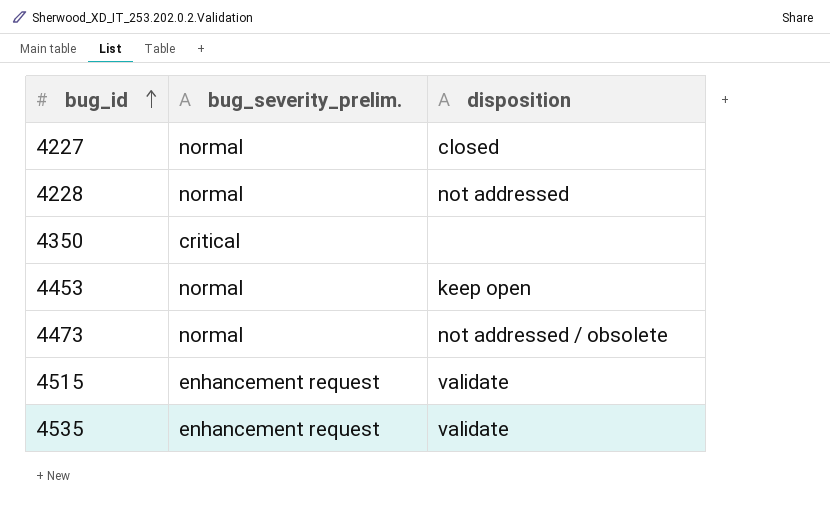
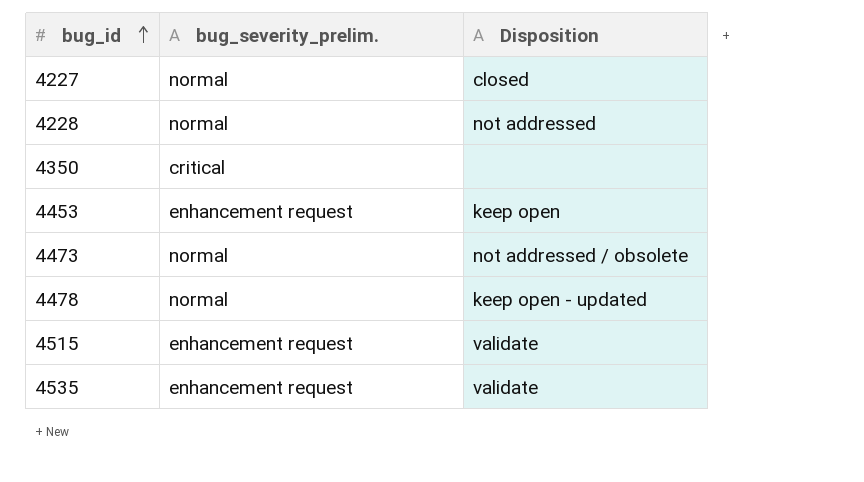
column name: disposition -> Disposition
4453 | bug_severity_prelim.: normal -> enhancement request
row 4478: none -> normal | keep open - updated

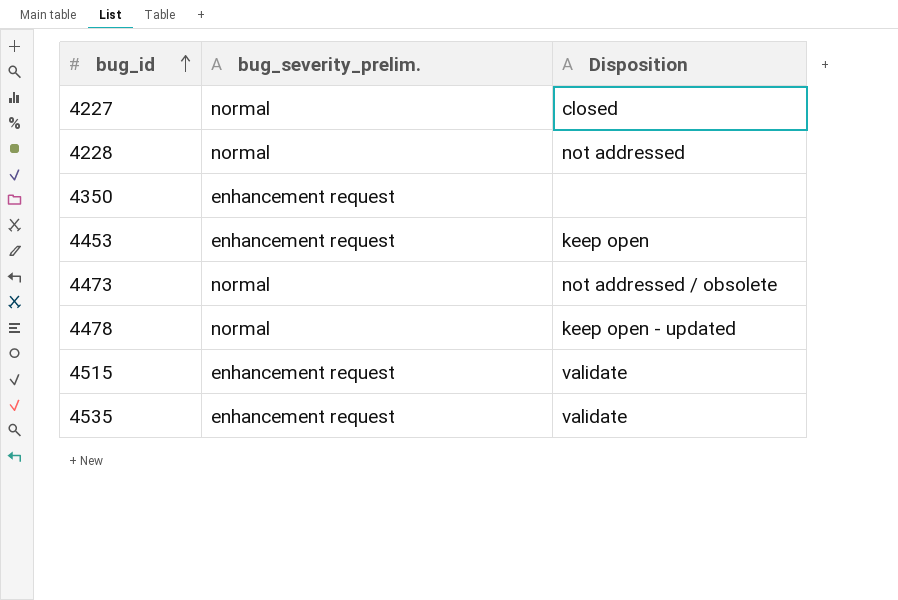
4350 | bug_severity_prelim.: critical -> enhancement request

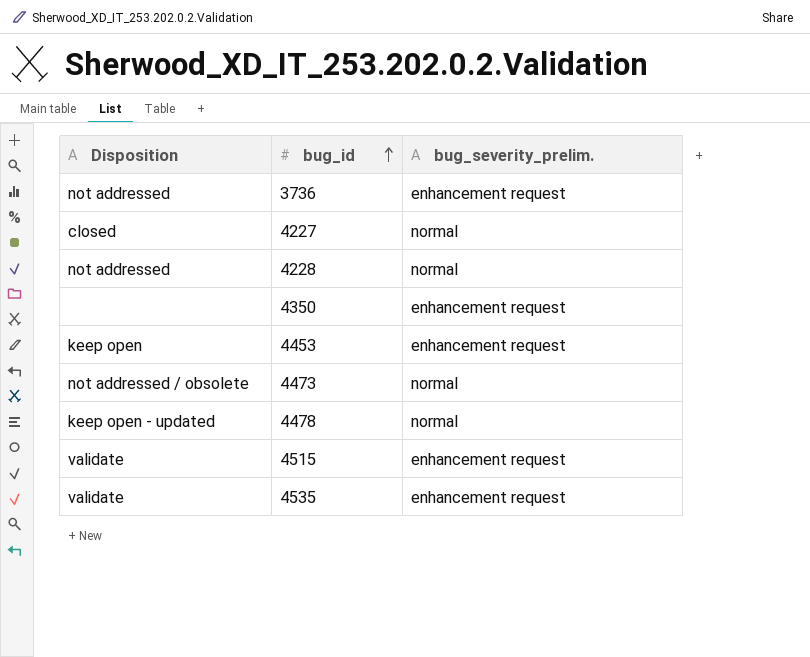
column Disposition | position: 3 -> 1
row 3736: none -> not addressed | enhancement request

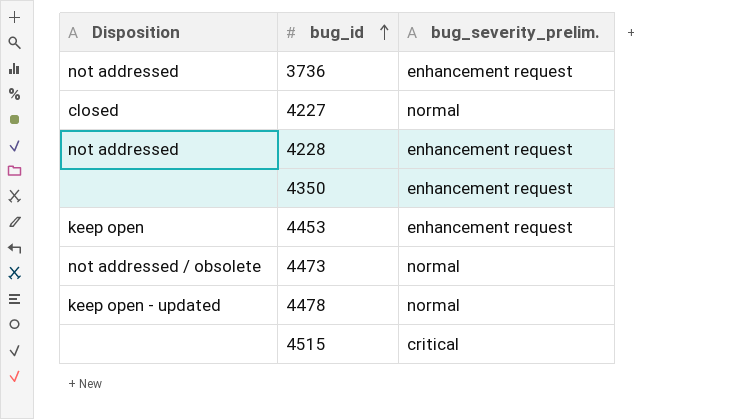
row 4535: validate | enhancement request -> none
4228 | bug_severity_prelim.: normal -> enhancement request
4515 | Disposition: validate -> none
4515 | bug_severity_prelim.: enhancement request -> critical

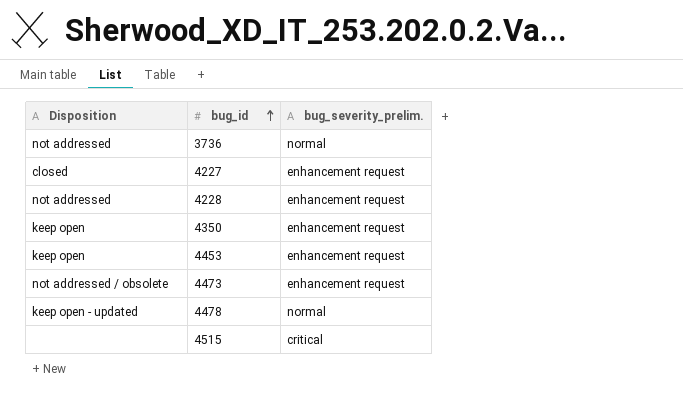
3736 | bug_severity_prelim.: enhancement request -> normal
4227 | bug_severity_prelim.: normal -> enhancement request
4350 | Disposition: none -> keep open
4473 | bug_severity_prelim.: normal -> enhancement request

